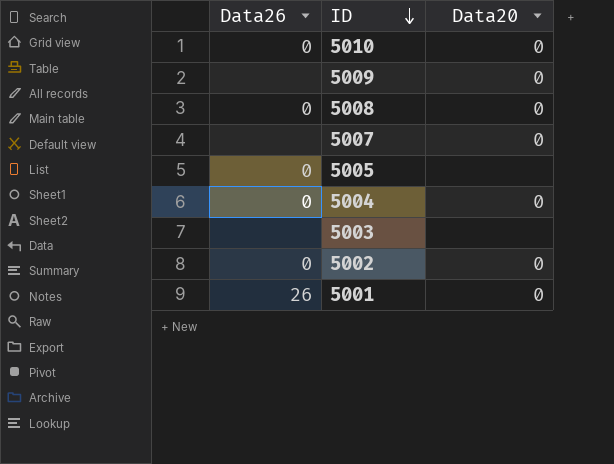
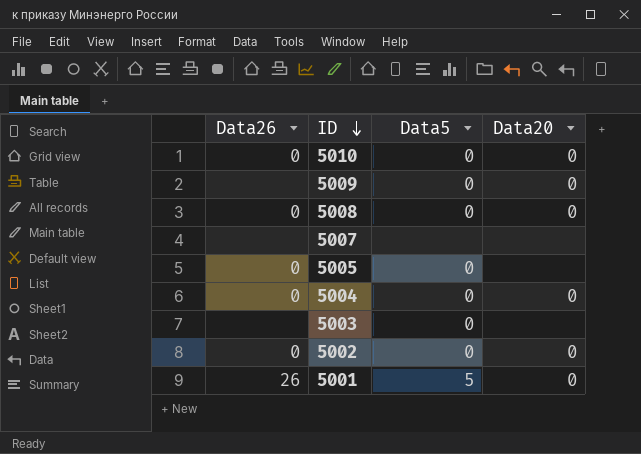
column Data5 | position: none -> 3
5007 | Data20: 0 -> none

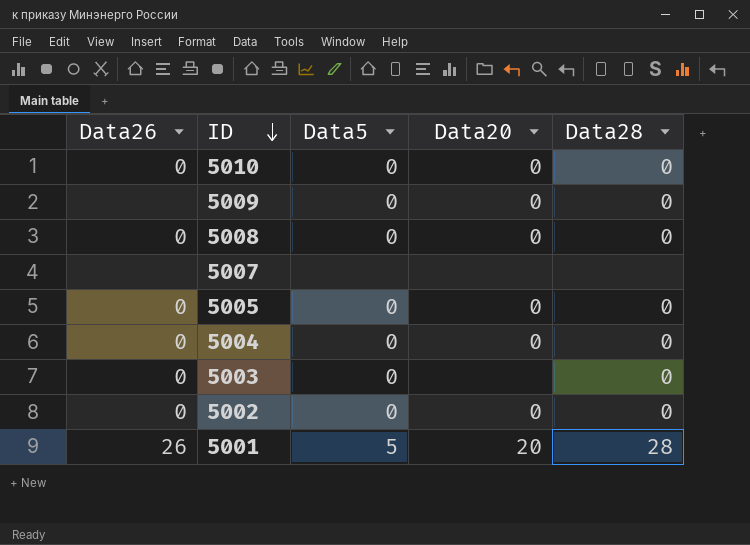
column Data28 | position: none -> 5
5005 | Data20: none -> 0
5003 | Data26: none -> 0
5001 | Data20: 0 -> 20

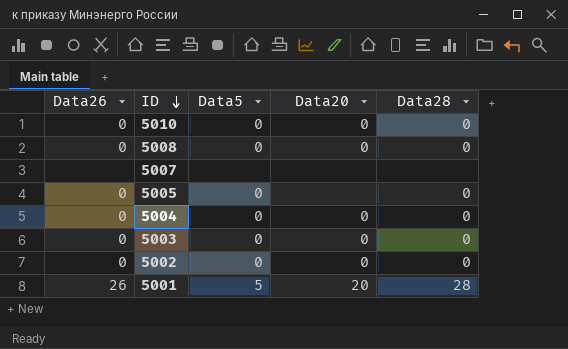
row 5009: none | 0 | 0 | 0 -> none
5005 | Data20: 0 -> none
5003 | Data20: none -> 0

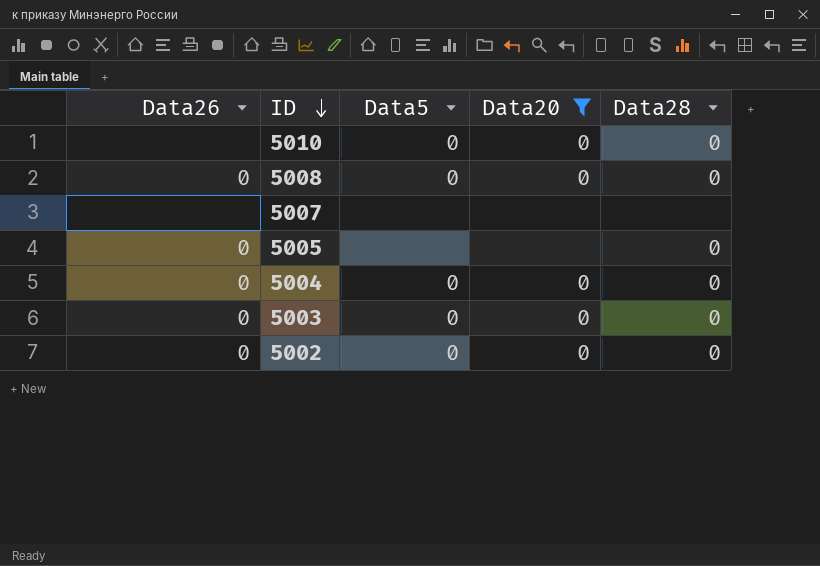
filter: none -> Data20 != 20
5010 | Data26: 0 -> none
5005 | Data5: 0 -> none

